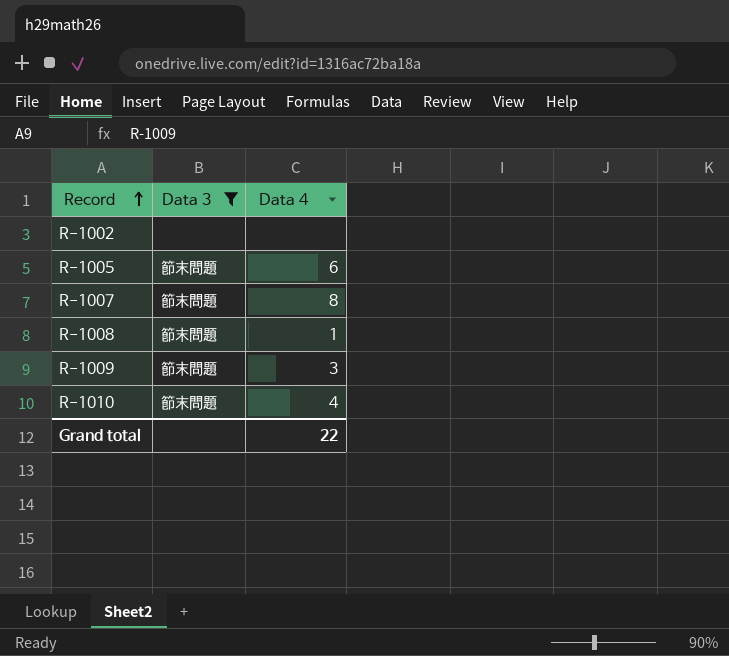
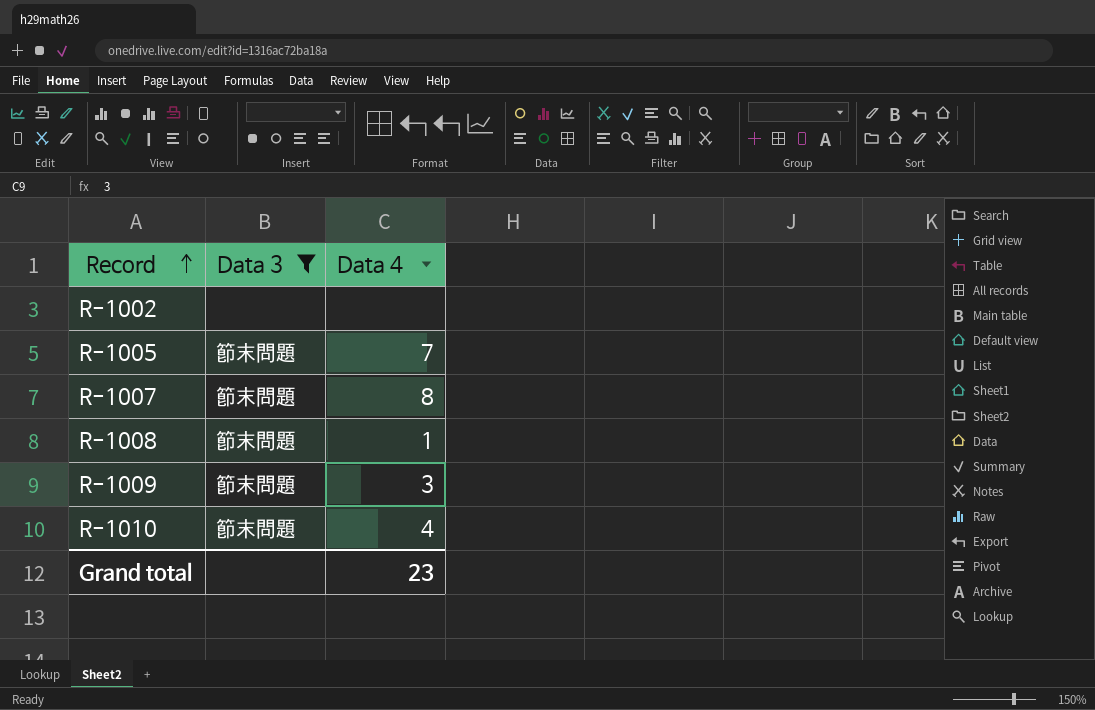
R-1005 | Data 4: 6 -> 7
Grand total | Data 4: 22 -> 23

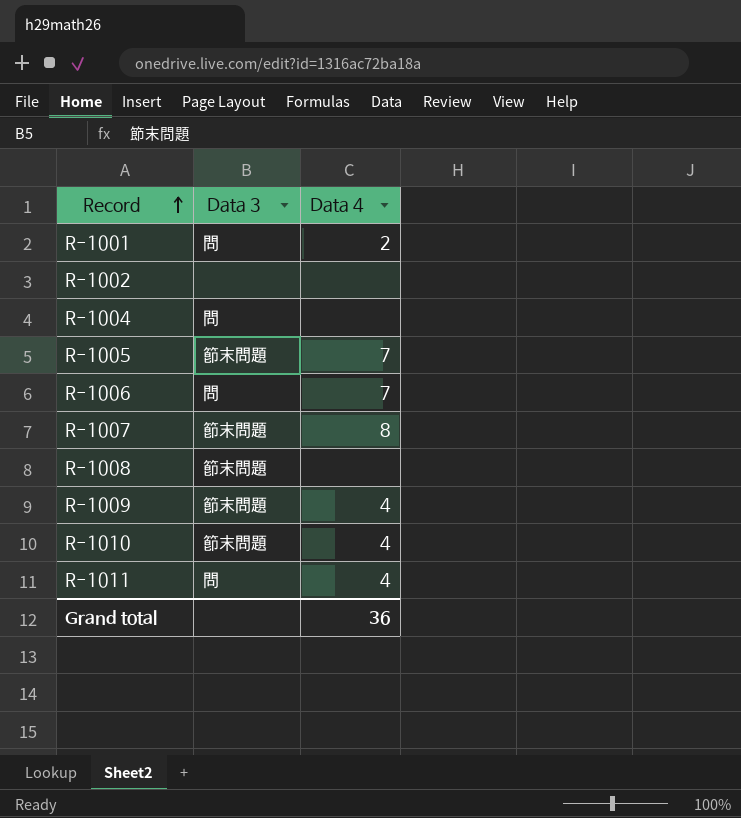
filter: Data 3 != 問 -> none
R-1008 | Data 4: 1 -> none
R-1009 | Data 4: 3 -> 4
Grand total | Data 4: 23 -> 36

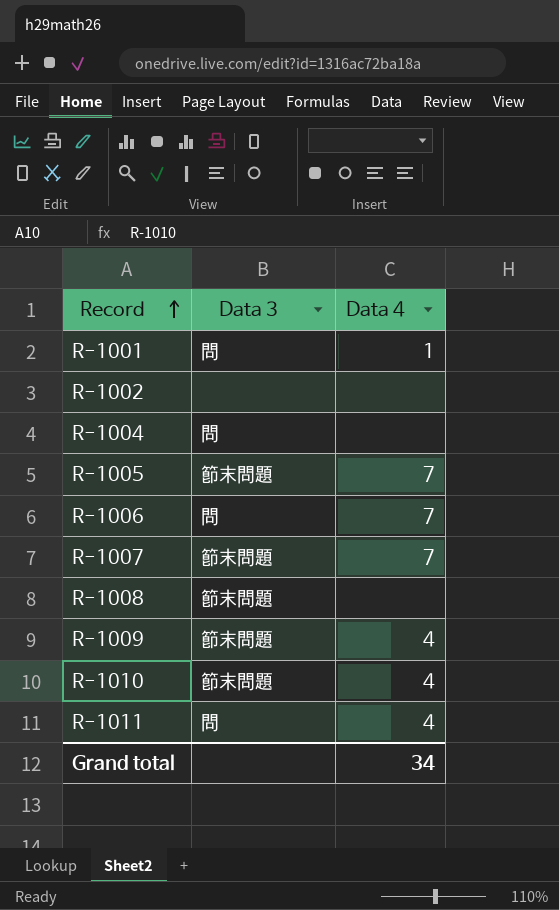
R-1001 | Data 4: 2 -> 1
R-1007 | Data 4: 8 -> 7
Grand total | Data 4: 36 -> 34

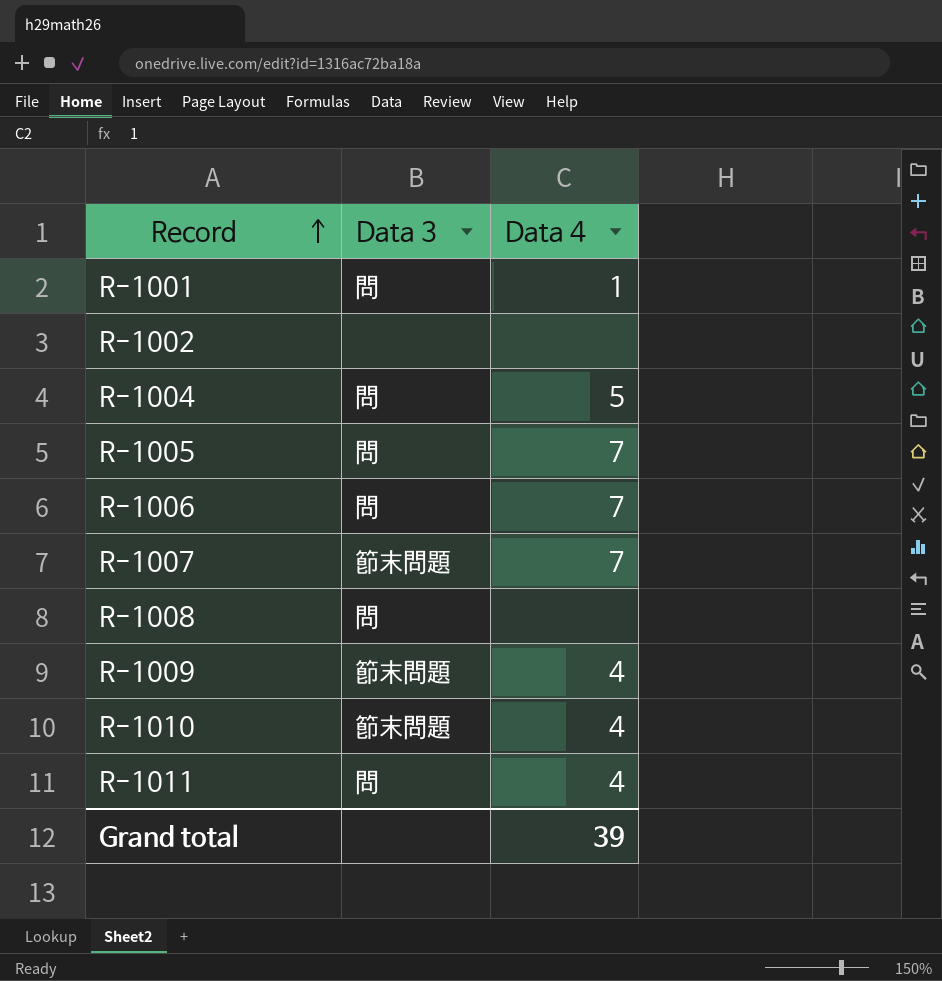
R-1004 | Data 4: none -> 5
R-1005 | Data 3: 節末問題 -> 問
R-1008 | Data 3: 節末問題 -> 問
Grand total | Data 4: 34 -> 39

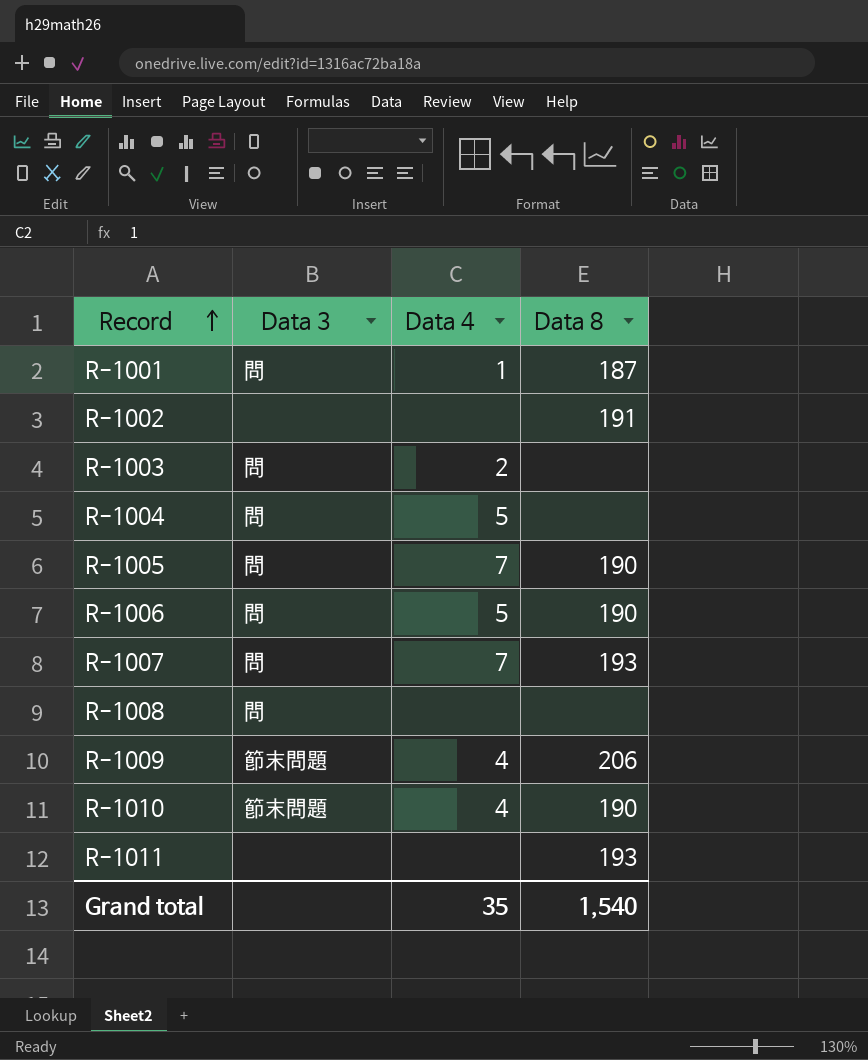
column Data 8 | position: none -> 4
row R-1003: none -> 問 | 2 | none
R-1006 | Data 4: 7 -> 5
R-1007 | Data 3: 節末問題 -> 問
R-1011 | Data 3: 問 -> none
R-1011 | Data 4: 4 -> none
Grand total | Data 4: 39 -> 35

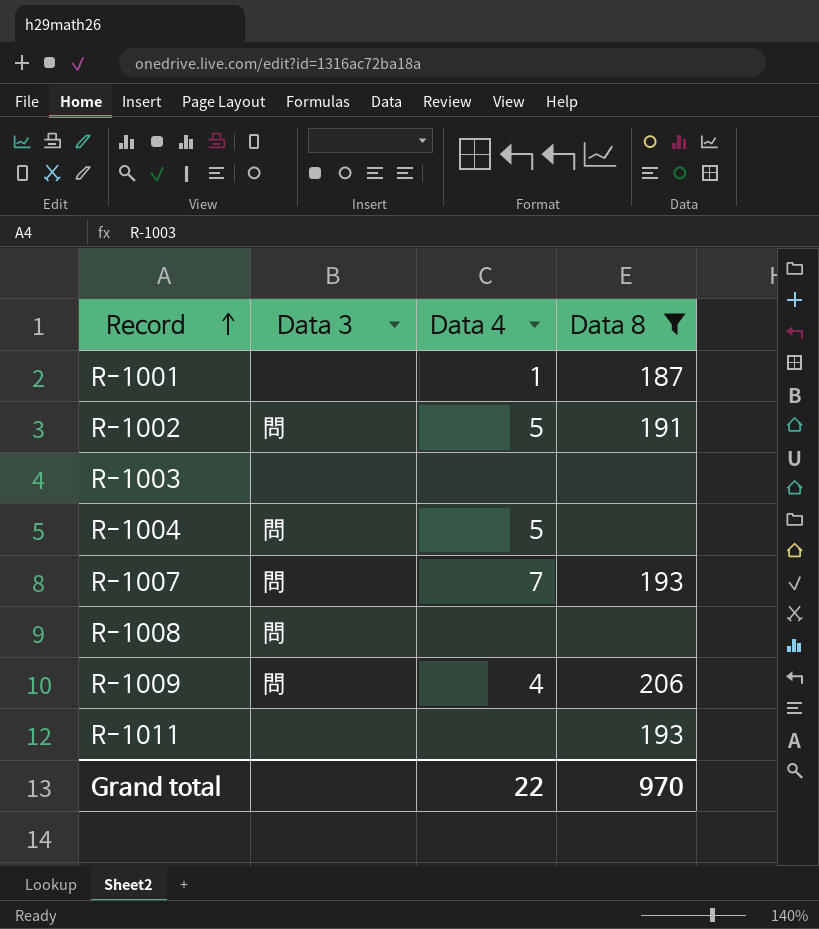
filter: none -> Data 8 != 190
R-1001 | Data 3: 問 -> none
R-1002 | Data 3: none -> 問
R-1002 | Data 4: none -> 5
R-1003 | Data 3: 問 -> none
R-1003 | Data 4: 2 -> none
R-1009 | Data 3: 節末問題 -> 問
Grand total | Data 4: 35 -> 22
Grand total | Data 8: 1,540 -> 970

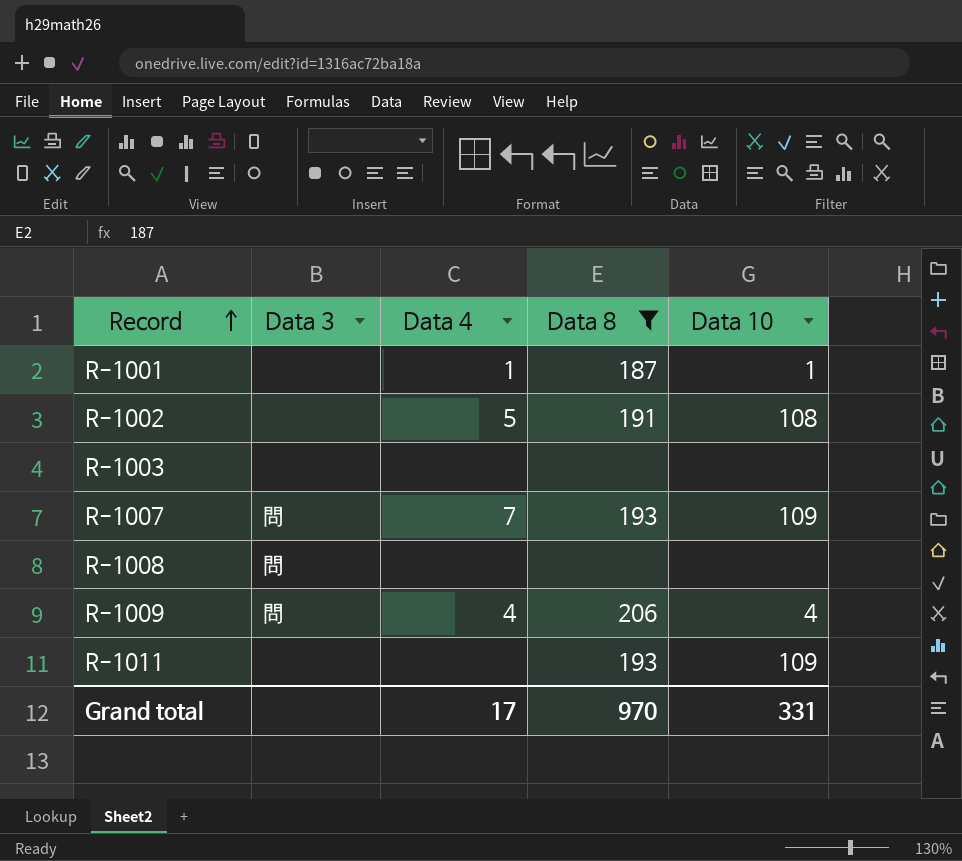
column Data 10 | position: none -> 5
row R-1004: 問 | 5 | none -> none
R-1002 | Data 3: 問 -> none
Grand total | Data 4: 22 -> 17

